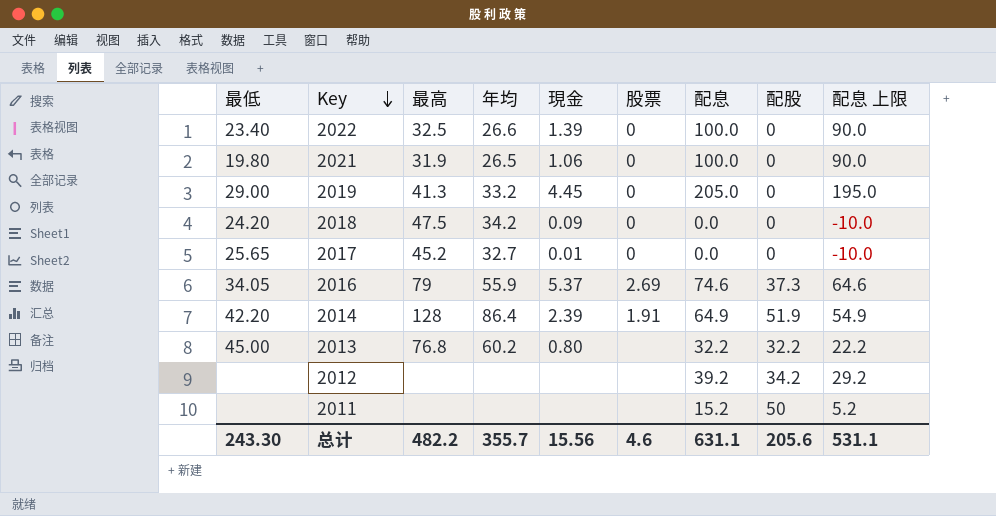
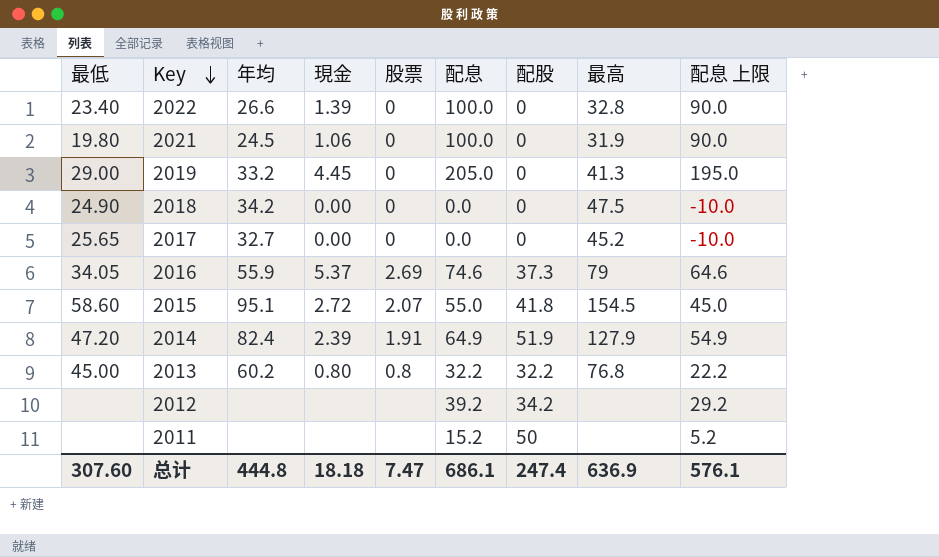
column 最高 | position: 3 -> 8
2022 | 最高: 32.5 -> 32.8
2021 | 年均: 26.5 -> 24.5
2018 | 最低: 24.20 -> 24.90
2018 | 現金: 0.09 -> 0.00
2017 | 現金: 0.01 -> 0.00
row 2015: none -> 58.60 | 95.1 | 2.72 | 2.07 | 55.0 | 41.8 | 154.5 | 45.0
2014 | 最低: 42.20 -> 47.20
2014 | 年均: 86.4 -> 82.4
2014 | 最高: 128 -> 127.9
2013 | 股票: none -> 0.8
总计 | 最低: 243.30 -> 307.60
总计 | 年均: 355.7 -> 444.8
总计 | 現金: 15.56 -> 18.18
总计 | 股票: 4.6 -> 7.47
总计 | 配息: 631.1 -> 686.1
总计 | 配股: 205.6 -> 247.4
总计 | 最高: 482.2 -> 636.9
总计 | 配息 上限: 531.1 -> 576.1

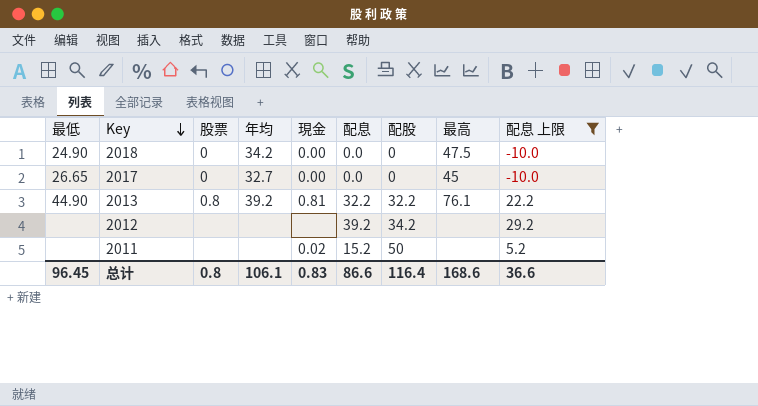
filter: none -> 配息 上限 <= 29.2
column 股票 | position: 5 -> 3
2017 | 最低: 25.65 -> 26.65
2017 | 最高: 45.2 -> 45
2013 | 最低: 45.00 -> 44.90
2013 | 年均: 60.2 -> 39.2
2013 | 現金: 0.80 -> 0.81
2013 | 最高: 76.8 -> 76.1
2011 | 現金: none -> 0.02
总计 | 最低: 307.60 -> 96.45
总计 | 股票: 7.47 -> 0.8
总计 | 年均: 444.8 -> 106.1
总计 | 現金: 18.18 -> 0.83
总计 | 配息: 686.1 -> 86.6
总计 | 配股: 247.4 -> 116.4
总计 | 最高: 636.9 -> 168.6
总计 | 配息 上限: 576.1 -> 36.6

